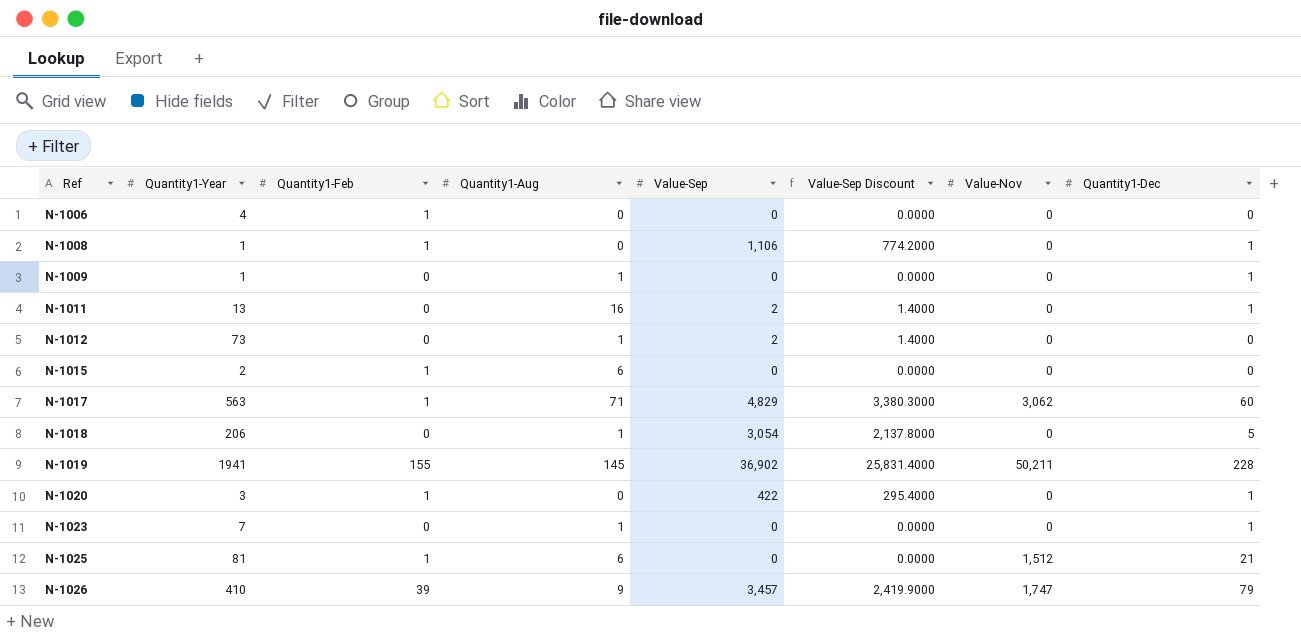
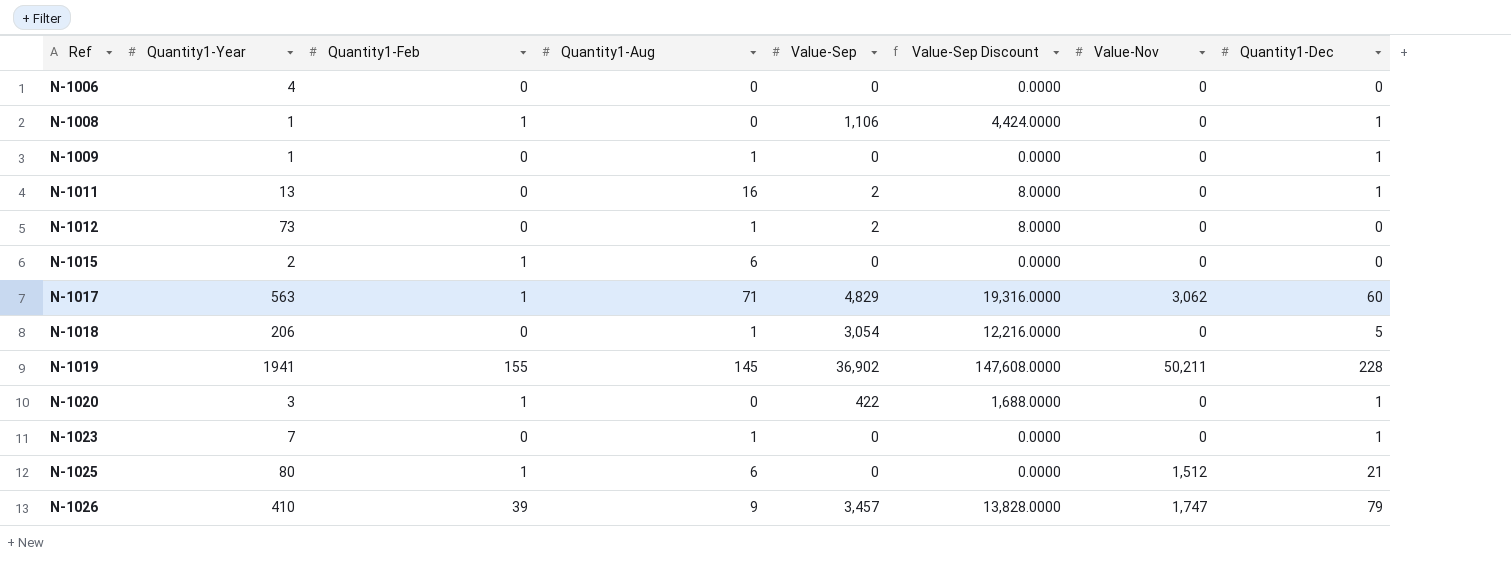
column Value-Sep Discount | formula: [Value-Sep] * 0.7 -> [Value-Sep] * 4
N-1006 | Quantity1-Feb: 1 -> 0
N-1025 | Quantity1-Year: 81 -> 80

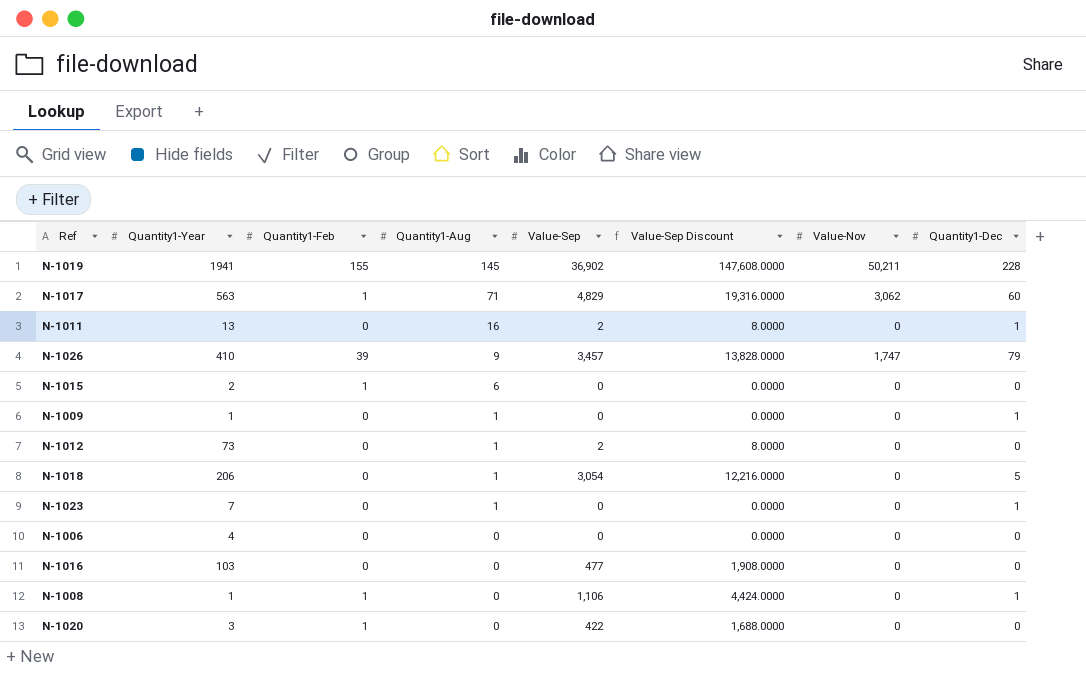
row order: Ref ascending -> Quantity1-Aug descending
row N-1025: 80 | 1 | 6 | 0 | 0.0000 | 1,512 | 21 -> none
row N-1016: none -> 103 | 0 | 0 | 477 | 1,908.0000 | 0 | 0
N-1020 | Quantity1-Dec: 1 -> 0

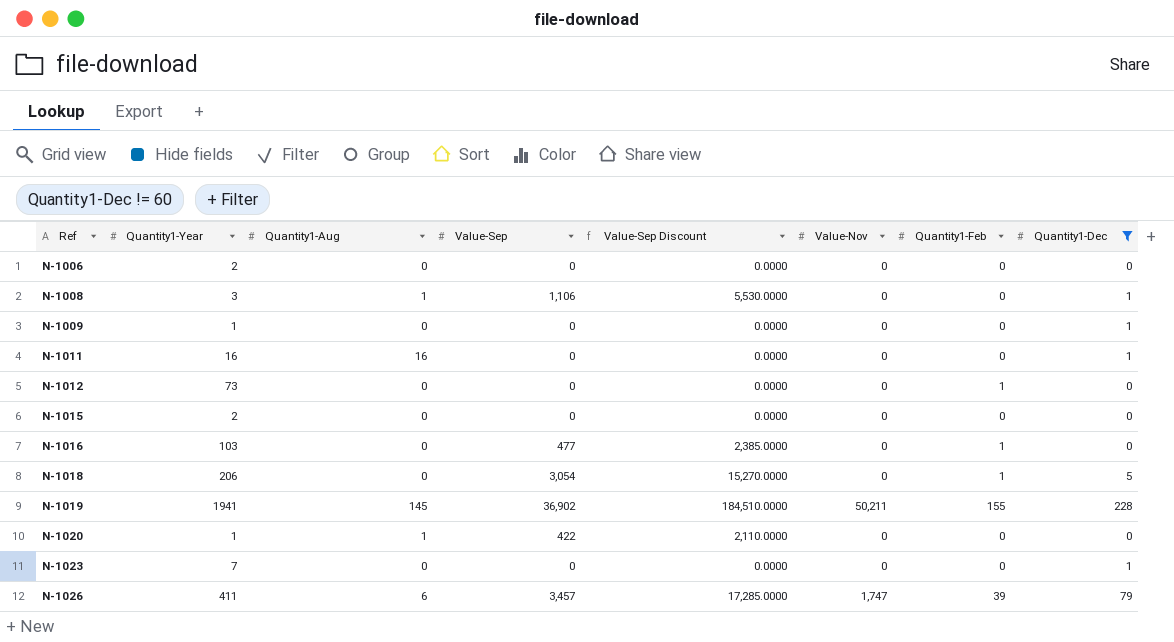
filter: none -> Quantity1-Dec != 60
row order: Quantity1-Aug descending -> Ref ascending
column Value-Sep Discount | formula: [Value-Sep] * 4 -> [Value-Sep] * 5
column Quantity1-Feb | position: 3 -> 7
N-1006 | Quantity1-Year: 4 -> 2
N-1008 | Quantity1-Year: 1 -> 3
N-1008 | Quantity1-Aug: 0 -> 1
N-1008 | Quantity1-Feb: 1 -> 0
N-1009 | Quantity1-Aug: 1 -> 0
N-1011 | Quantity1-Year: 13 -> 16
N-1011 | Value-Sep: 2 -> 0
N-1012 | Quantity1-Aug: 1 -> 0
N-1012 | Value-Sep: 2 -> 0
N-1012 | Quantity1-Feb: 0 -> 1
N-1015 | Quantity1-Aug: 6 -> 0
N-1015 | Quantity1-Feb: 1 -> 0
N-1016 | Quantity1-Feb: 0 -> 1
N-1018 | Quantity1-Aug: 1 -> 0
N-1018 | Quantity1-Feb: 0 -> 1
N-1020 | Quantity1-Year: 3 -> 1
N-1020 | Quantity1-Aug: 0 -> 1
N-1020 | Quantity1-Feb: 1 -> 0
N-1023 | Quantity1-Aug: 1 -> 0
N-1026 | Quantity1-Year: 410 -> 411
N-1026 | Quantity1-Aug: 9 -> 6

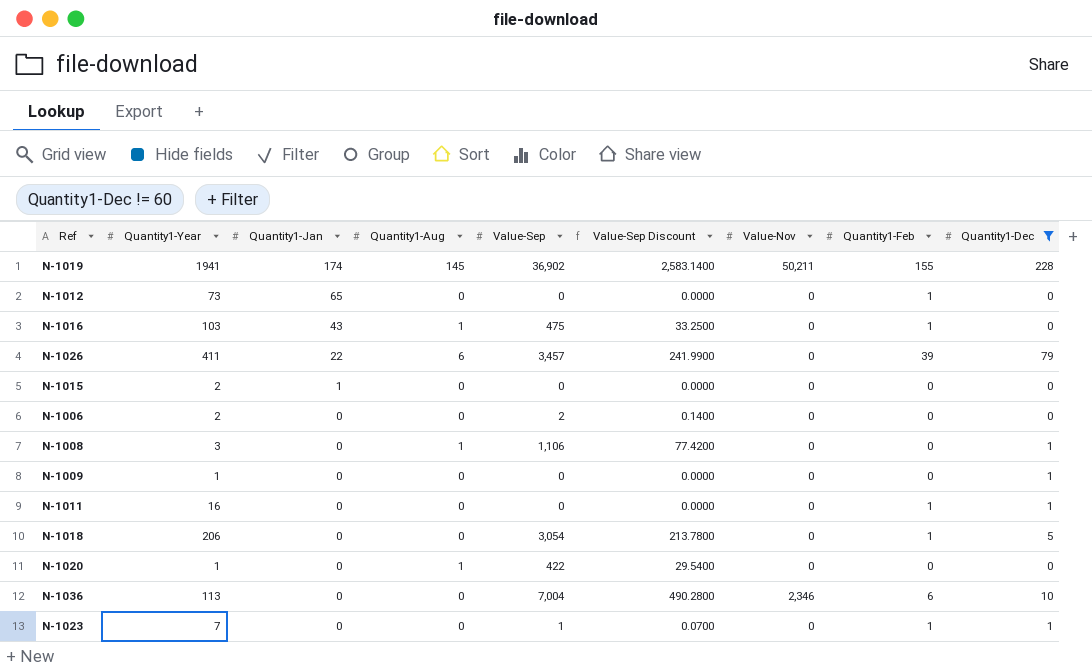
row order: Ref ascending -> Quantity1-Jan descending
column Quantity1-Jan | position: none -> 3
column Value-Sep Discount | formula: [Value-Sep] * 5 -> [Value-Sep] * 0.07
N-1016 | Quantity1-Aug: 0 -> 1
N-1016 | Value-Sep: 477 -> 475
N-1026 | Value-Nov: 1,747 -> 0
N-1006 | Value-Sep: 0 -> 2
N-1011 | Quantity1-Aug: 16 -> 0
N-1011 | Quantity1-Feb: 0 -> 1
row N-1036: none -> 113 | 0 | 0 | 7,004 | 490.2800 | 2,346 | 6 | 10
N-1023 | Value-Sep: 0 -> 1
N-1023 | Quantity1-Feb: 0 -> 1

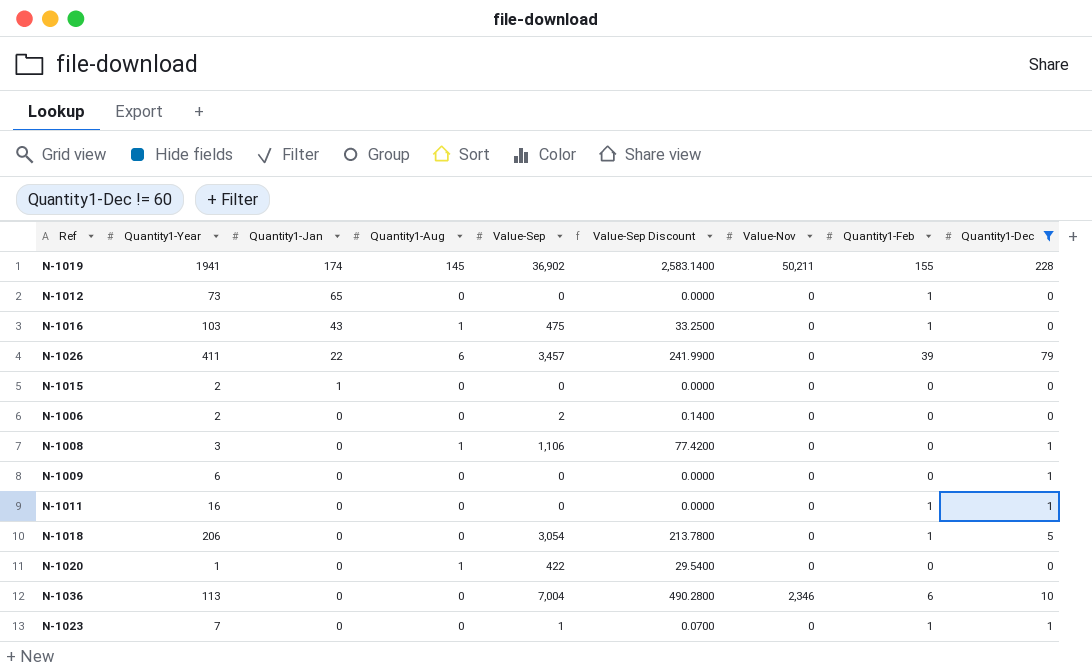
N-1009 | Quantity1-Year: 1 -> 6

